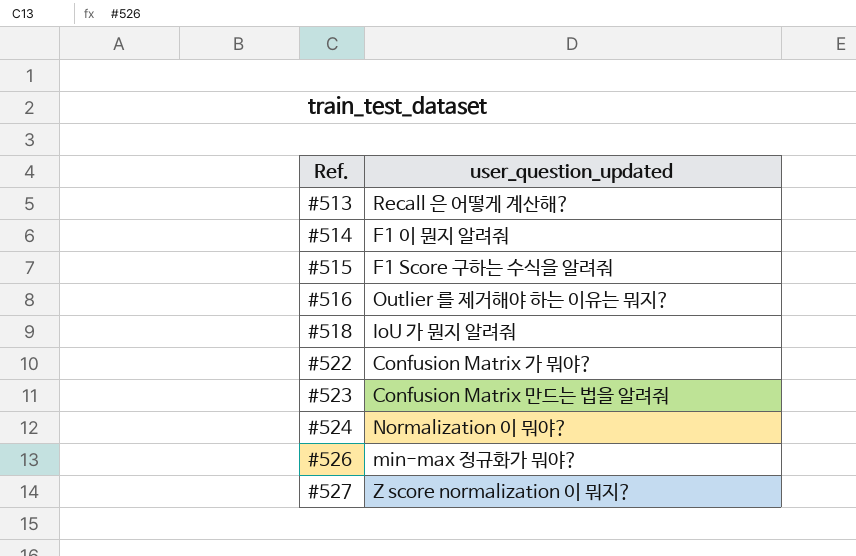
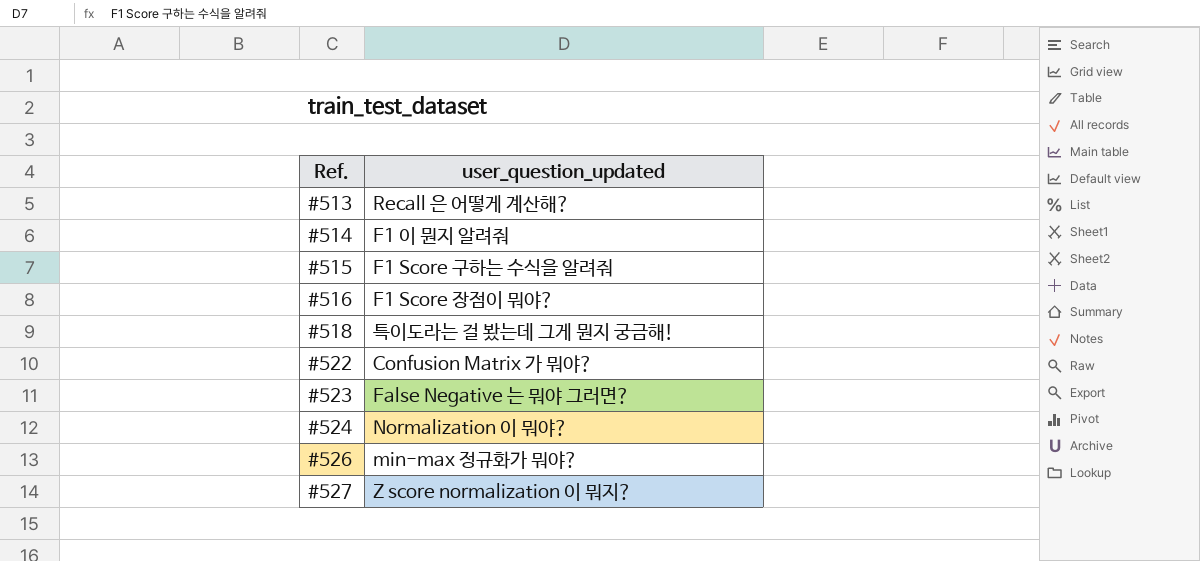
#516 | user_question_updated: Outlier 를 제거해야 하는 이유는 뭐지? -> F1 Score 장점이 뭐야?
#518 | user_question_updated: IoU 가 뭔지 알려줘 -> 특이도라는 걸 봤는데 그게 뭔지 궁금해!
#523 | user_question_updated: Confusion Matrix 만드는 법을 알려줘 -> False Negative 는 뭐야 그러면?

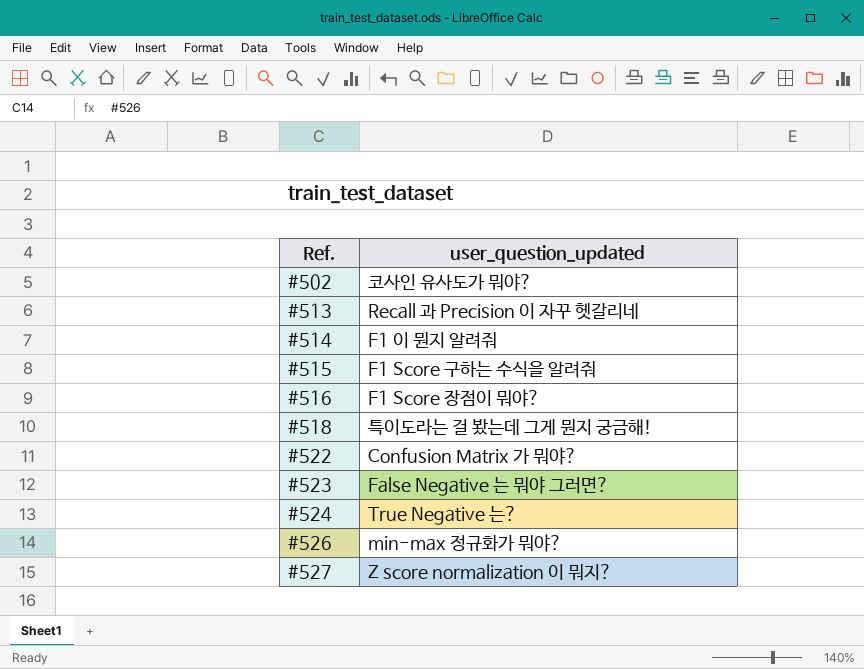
row #502: none -> 코사인 유사도가 뭐야?
#513 | user_question_updated: Recall 은 어떻게 계산해? -> Recall 과 Precision 이 자꾸 헷갈리네
#524 | user_question_updated: Normalization 이 뭐야? -> True Negative 는?

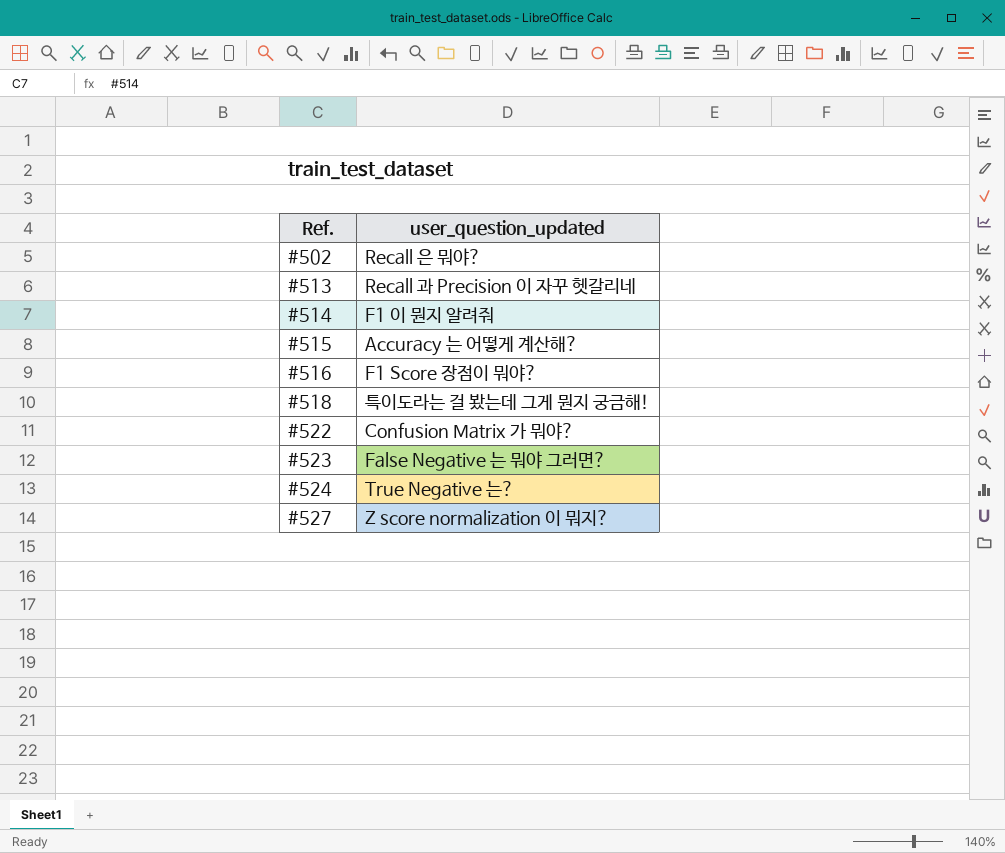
row #526: min-max 정규화가 뭐야? -> none
#502 | user_question_updated: 코사인 유사도가 뭐야? -> Recall 은 뭐야?
#515 | user_question_updated: F1 Score 구하는 수식을 알려줘 -> Accuracy 는 어떻게 계산해?

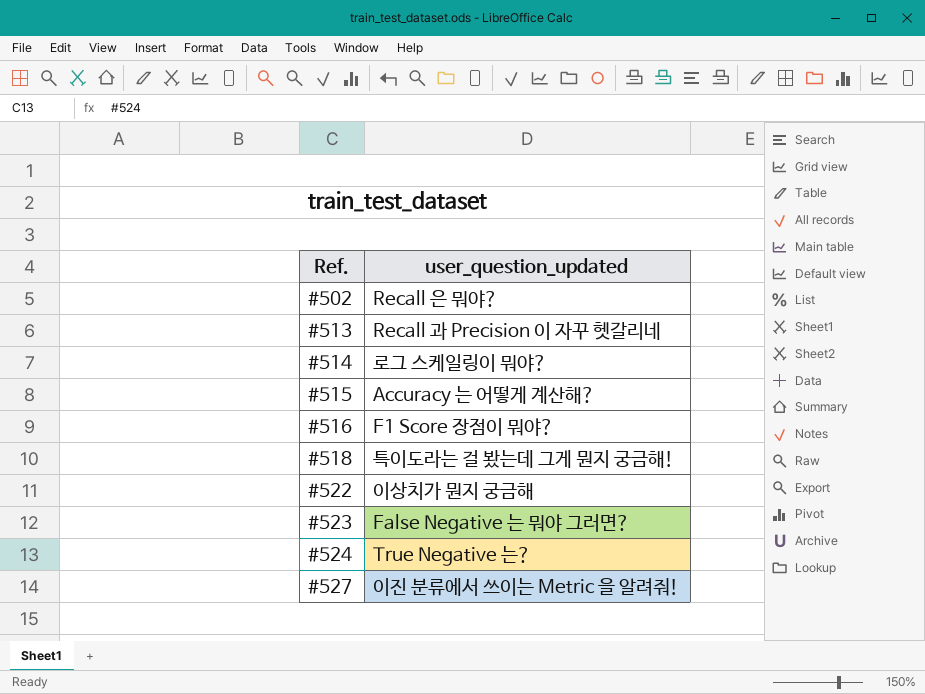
#514 | user_question_updated: F1 이 뭔지 알려줘 -> 로그 스케일링이 뭐야?
#522 | user_question_updated: Confusion Matrix 가 뭐야? -> 이상치가 뭔지 궁금해
#527 | user_question_updated: Z score normalization 이 뭐지? -> 이진 분류에서 쓰이는 Metric 을 알려줘!

